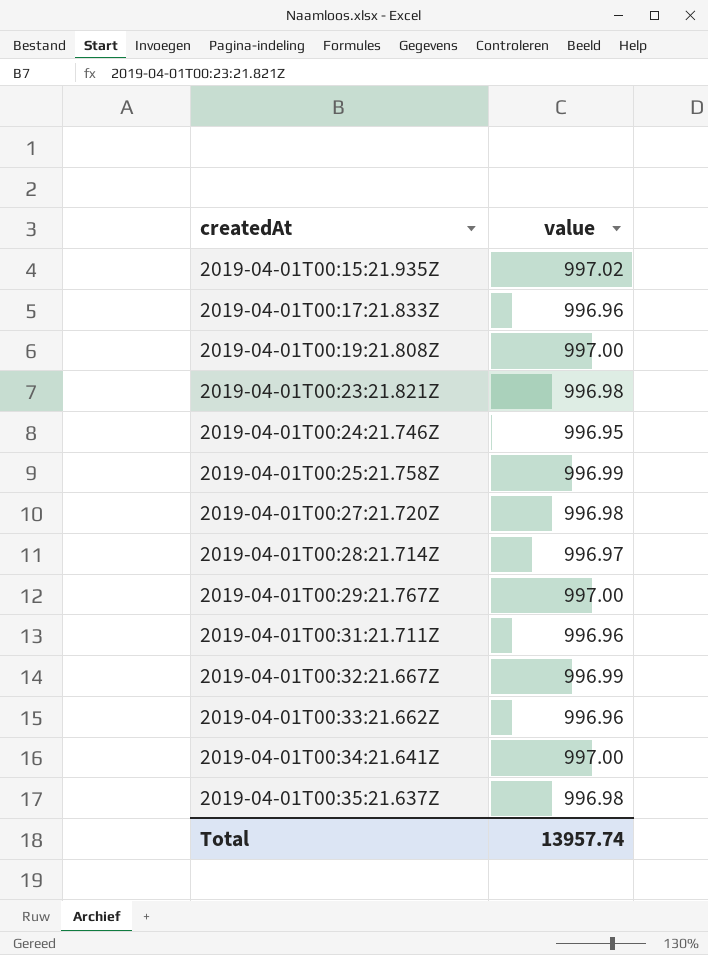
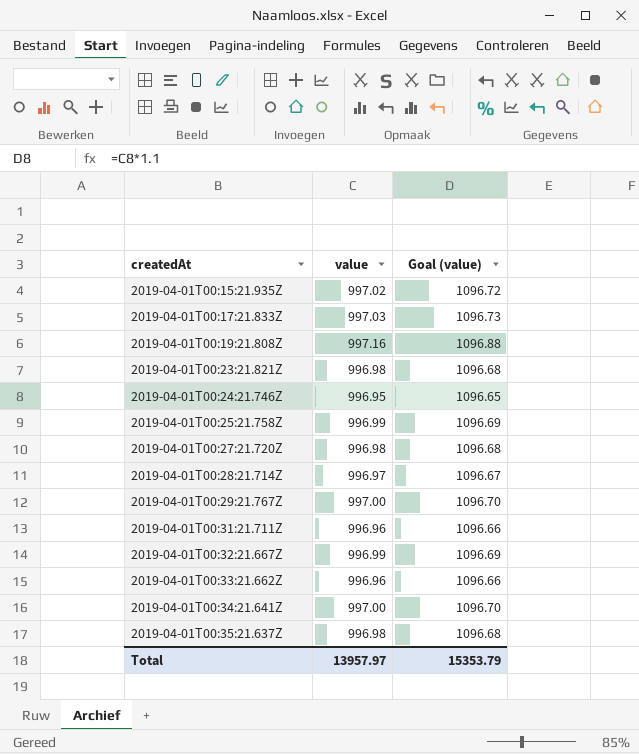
column Goal (value) | formula: none -> [value] * 1.1
2019-04-01T00:17:21.833Z | value: 996.96 -> 997.03
2019-04-01T00:19:21.808Z | value: 997.00 -> 997.16
Total | value: 13957.74 -> 13957.97

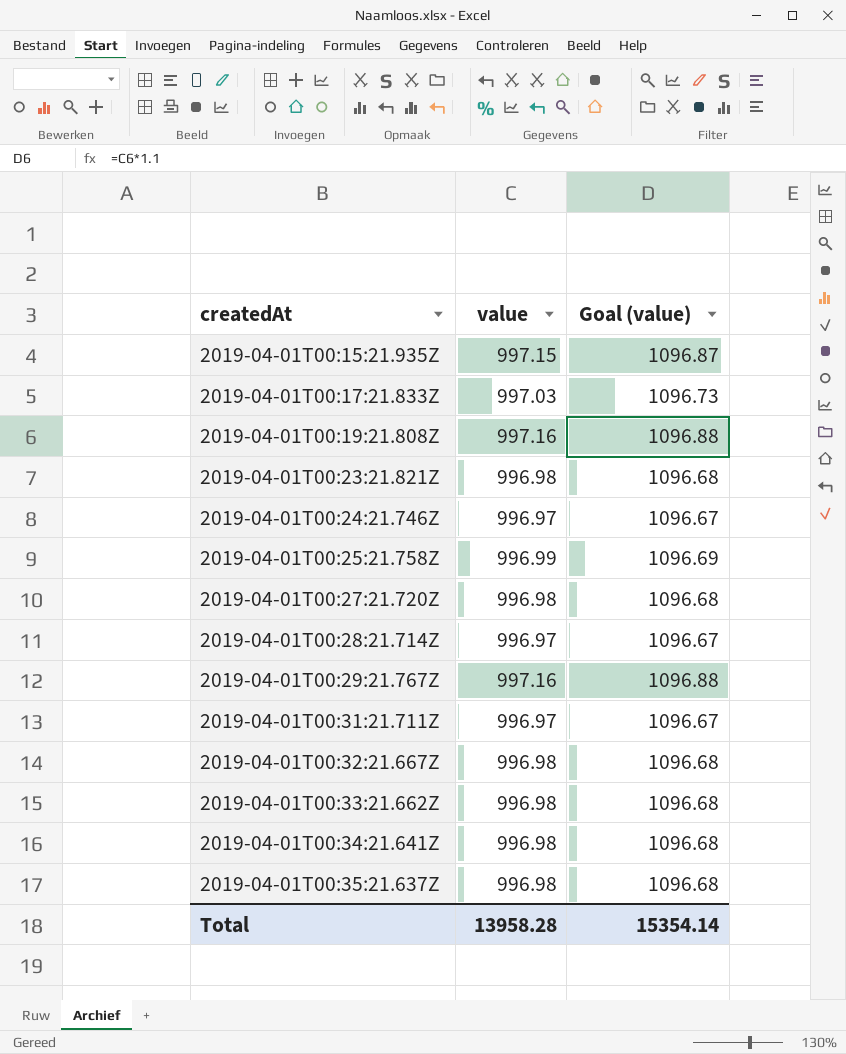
2019-04-01T00:15:21.935Z | value: 997.02 -> 997.15
2019-04-01T00:15:21.935Z | Goal (value): 1096.72 -> 1096.87
2019-04-01T00:24:21.746Z | value: 996.95 -> 996.97
2019-04-01T00:24:21.746Z | Goal (value): 1096.65 -> 1096.67
2019-04-01T00:29:21.767Z | value: 997.00 -> 997.16
2019-04-01T00:29:21.767Z | Goal (value): 1096.70 -> 1096.88
2019-04-01T00:31:21.711Z | value: 996.96 -> 996.97
2019-04-01T00:31:21.711Z | Goal (value): 1096.66 -> 1096.67
2019-04-01T00:32:21.667Z | value: 996.99 -> 996.98
2019-04-01T00:32:21.667Z | Goal (value): 1096.69 -> 1096.68
2019-04-01T00:33:21.662Z | value: 996.96 -> 996.98
2019-04-01T00:33:21.662Z | Goal (value): 1096.66 -> 1096.68
2019-04-01T00:34:21.641Z | value: 997.00 -> 996.98
2019-04-01T00:34:21.641Z | Goal (value): 1096.70 -> 1096.68
Total | value: 13957.97 -> 13958.28
Total | Goal (value): 15353.79 -> 15354.14

